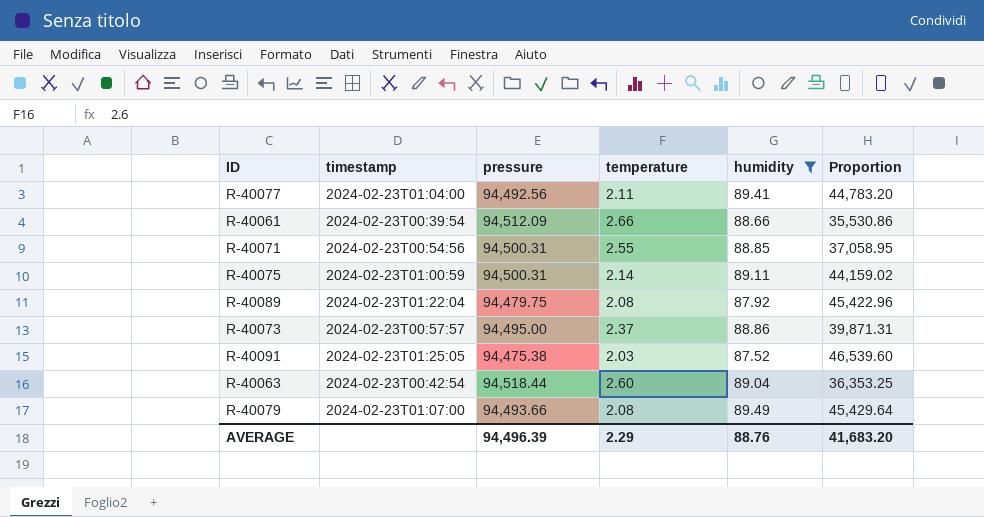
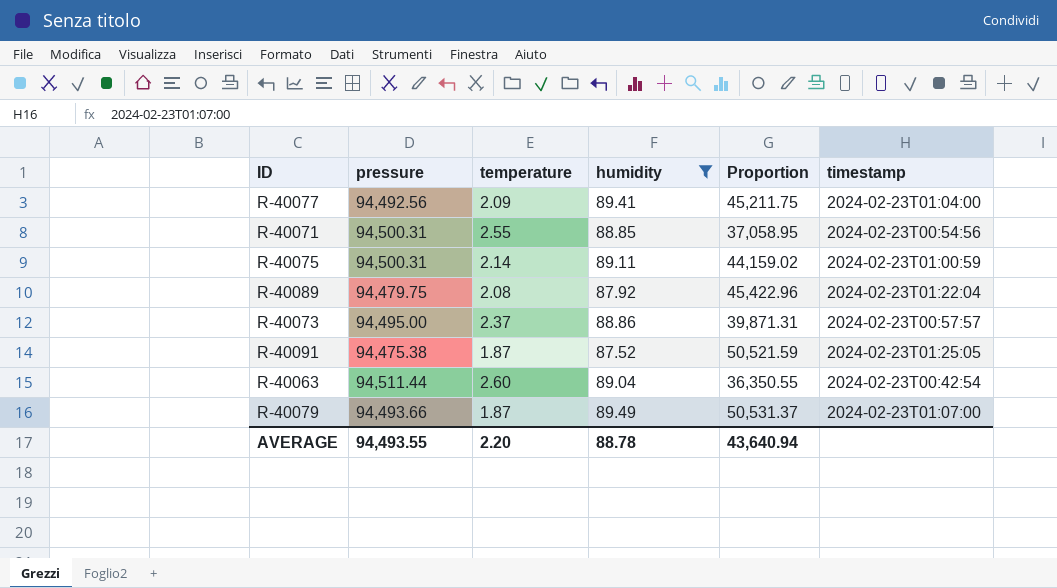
column timestamp | position: 2 -> 6
row R-40061: 2024-02-23T00:39:54 | 94,512.09 | 2.66 | 88.66 | 35,530.86 -> none
R-40077 | temperature: 2.11 -> 2.09
R-40077 | Proportion: 44,783.20 -> 45,211.75
R-40091 | temperature: 2.03 -> 1.87
R-40091 | Proportion: 46,539.60 -> 50,521.59
R-40063 | pressure: 94,518.44 -> 94,511.44
R-40063 | Proportion: 36,353.25 -> 36,350.55
R-40079 | temperature: 2.08 -> 1.87
R-40079 | Proportion: 45,429.64 -> 50,531.37
AVERAGE | pressure: 94,496.39 -> 94,493.55
AVERAGE | temperature: 2.29 -> 2.20
AVERAGE | humidity: 88.76 -> 88.78
AVERAGE | Proportion: 41,683.20 -> 43,640.94

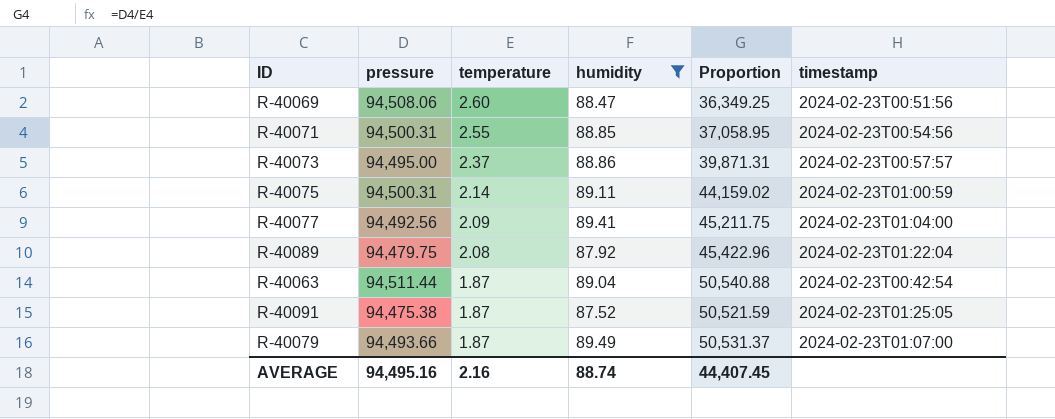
row order: none -> temperature descending
row R-40069: none -> 94,508.06 | 2.60 | 88.47 | 36,349.25 | 2024-02-23T00:51:56
R-40063 | temperature: 2.60 -> 1.87
R-40063 | Proportion: 36,350.55 -> 50,540.88
AVERAGE | pressure: 94,493.55 -> 94,495.16
AVERAGE | temperature: 2.20 -> 2.16
AVERAGE | humidity: 88.78 -> 88.74
AVERAGE | Proportion: 43,640.94 -> 44,407.45

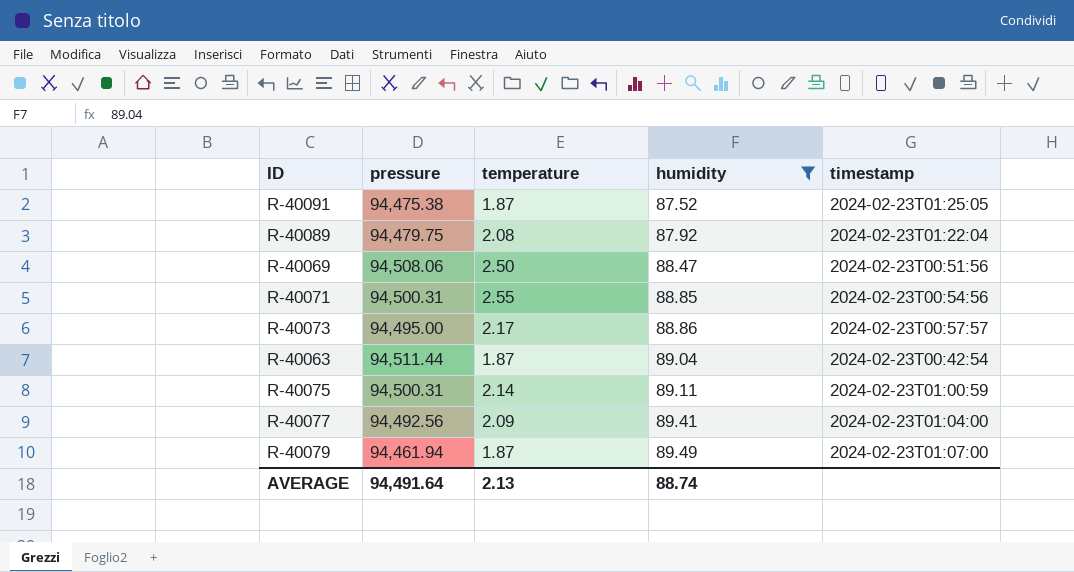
row order: temperature descending -> humidity ascending
column Proportion | formula: [pressure] / [temperature] -> none
R-40069 | temperature: 2.60 -> 2.50
R-40073 | temperature: 2.37 -> 2.17
R-40079 | pressure: 94,493.66 -> 94,461.94
AVERAGE | pressure: 94,495.16 -> 94,491.64
AVERAGE | temperature: 2.16 -> 2.13

